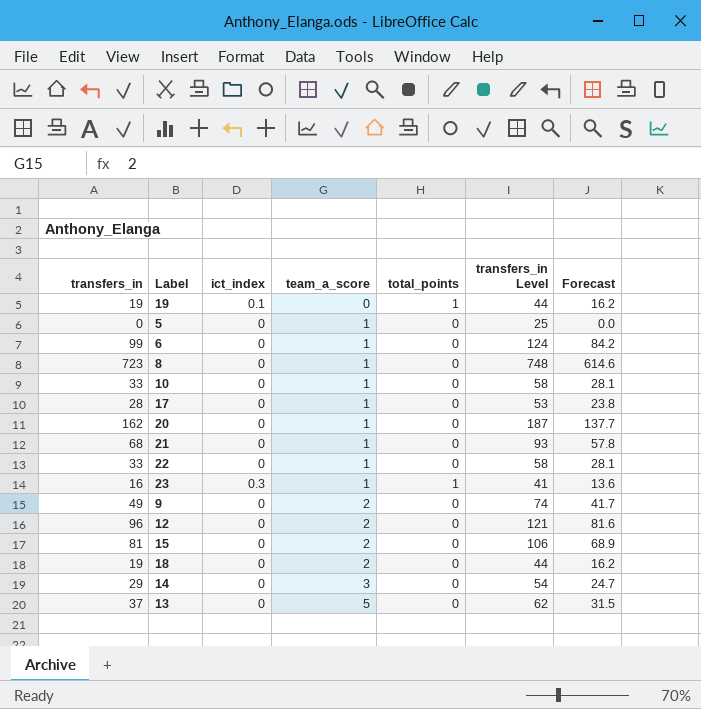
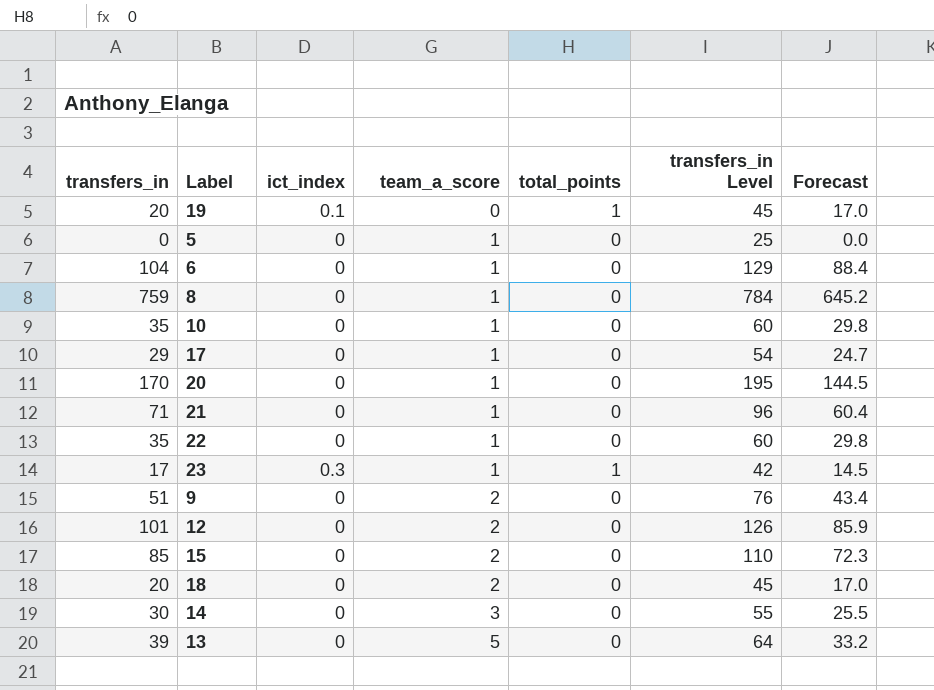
19 | transfers_in: 19 -> 20
19 | transfers_in Level: 44 -> 45
19 | Forecast: 16.2 -> 17.0
6 | transfers_in: 99 -> 104
6 | transfers_in Level: 124 -> 129
6 | Forecast: 84.2 -> 88.4
8 | transfers_in: 723 -> 759
8 | transfers_in Level: 748 -> 784
8 | Forecast: 614.6 -> 645.2
10 | transfers_in: 33 -> 35
10 | transfers_in Level: 58 -> 60
10 | Forecast: 28.1 -> 29.8
17 | transfers_in: 28 -> 29
17 | transfers_in Level: 53 -> 54
17 | Forecast: 23.8 -> 24.7
20 | transfers_in: 162 -> 170
20 | transfers_in Level: 187 -> 195
20 | Forecast: 137.7 -> 144.5
21 | transfers_in: 68 -> 71
21 | transfers_in Level: 93 -> 96
21 | Forecast: 57.8 -> 60.4
22 | transfers_in: 33 -> 35
22 | transfers_in Level: 58 -> 60
22 | Forecast: 28.1 -> 29.8
23 | transfers_in: 16 -> 17
23 | transfers_in Level: 41 -> 42
23 | Forecast: 13.6 -> 14.5
9 | transfers_in: 49 -> 51
9 | transfers_in Level: 74 -> 76
9 | Forecast: 41.7 -> 43.4
12 | transfers_in: 96 -> 101
12 | transfers_in Level: 121 -> 126
12 | Forecast: 81.6 -> 85.9
15 | transfers_in: 81 -> 85
15 | transfers_in Level: 106 -> 110
15 | Forecast: 68.9 -> 72.3
18 | transfers_in: 19 -> 20
18 | transfers_in Level: 44 -> 45
18 | Forecast: 16.2 -> 17.0
14 | transfers_in: 29 -> 30
14 | transfers_in Level: 54 -> 55
14 | Forecast: 24.7 -> 25.5
13 | transfers_in: 37 -> 39
13 | transfers_in Level: 62 -> 64
13 | Forecast: 31.5 -> 33.2

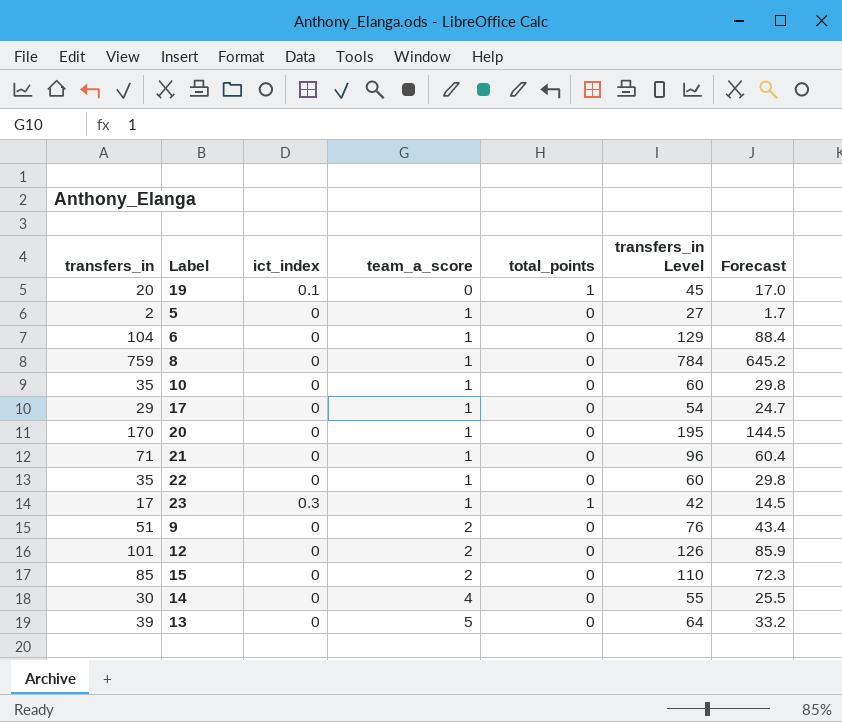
row 18: 20 | 0 | 2 | 0 | 45 | 17.0 -> none
5 | transfers_in: 0 -> 2
5 | transfers_in Level: 25 -> 27
5 | Forecast: 0.0 -> 1.7
14 | team_a_score: 3 -> 4

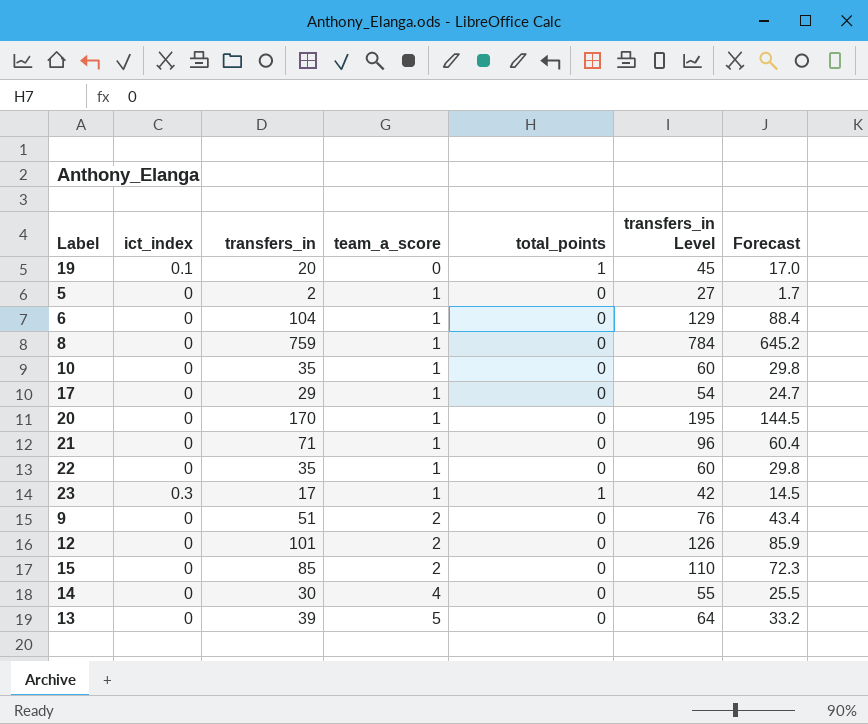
column transfers_in | position: 1 -> 3

